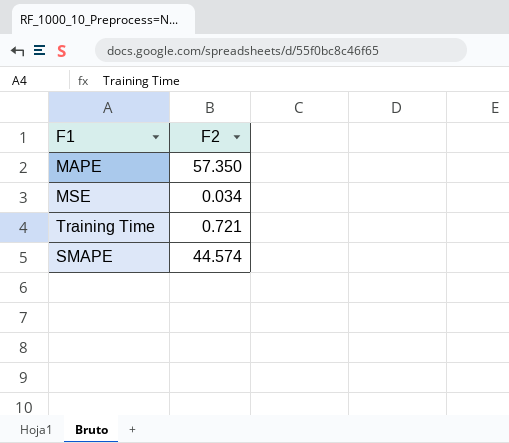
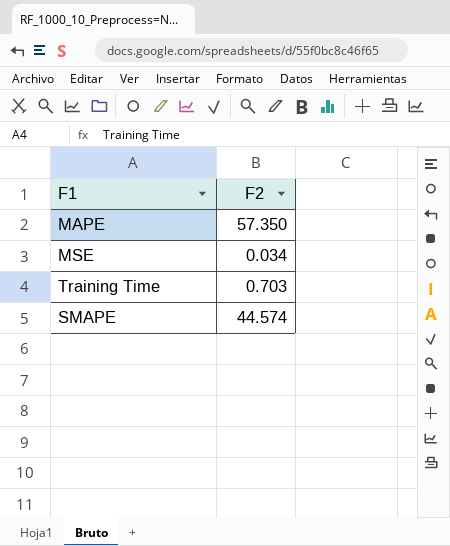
Training Time | F2: 0.721 -> 0.703

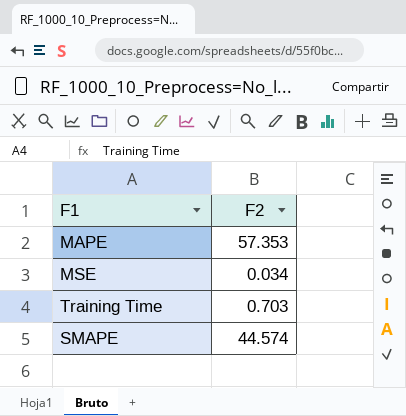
MAPE | F2: 57.350 -> 57.353

